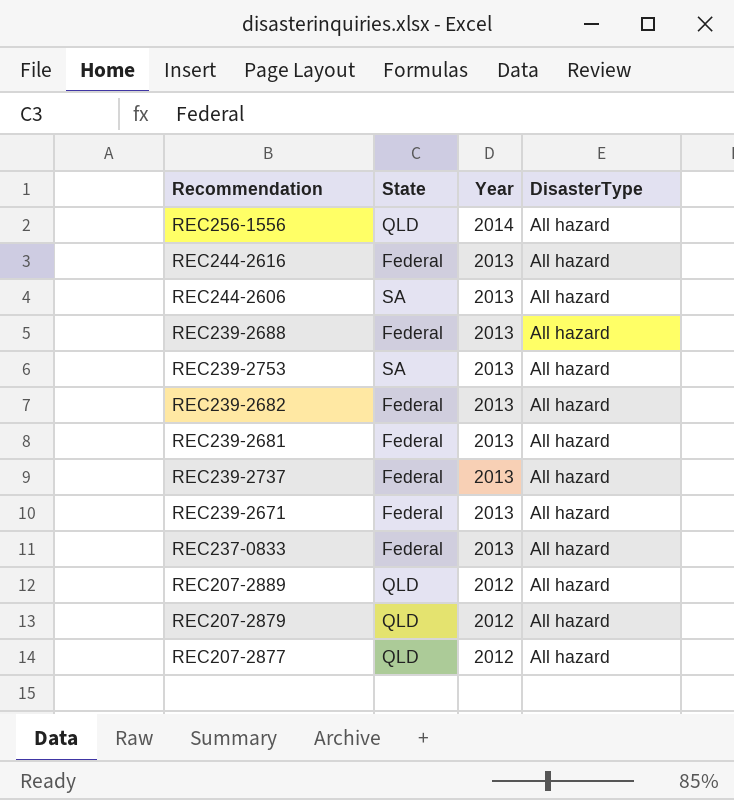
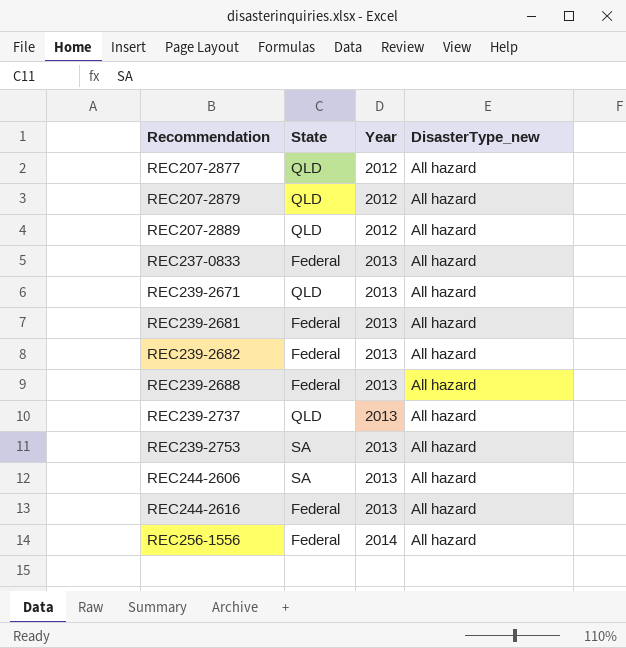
row order: Year descending -> Recommendation ascending
column name: DisasterType -> DisasterType_new
REC239-2671 | State: Federal -> QLD
REC239-2737 | State: Federal -> QLD
REC256-1556 | State: QLD -> Federal

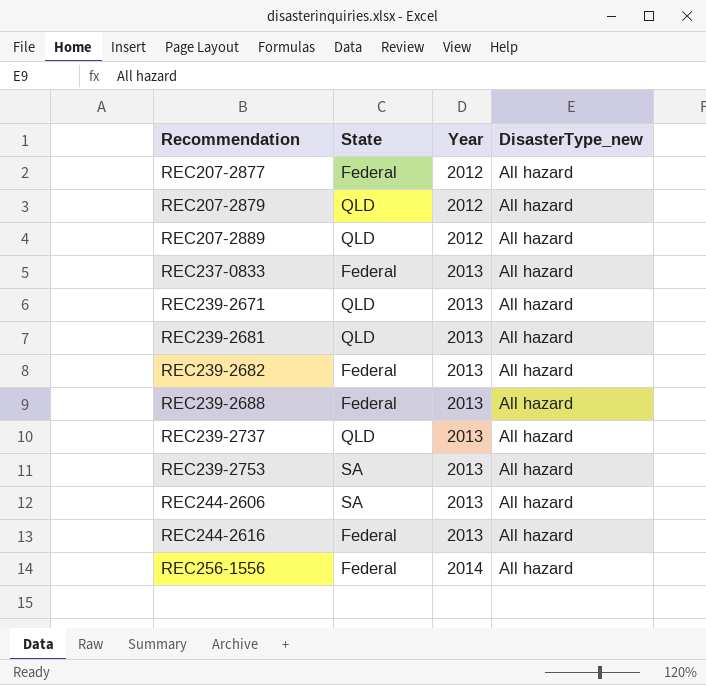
REC207-2877 | State: QLD -> Federal
REC239-2681 | State: Federal -> QLD

